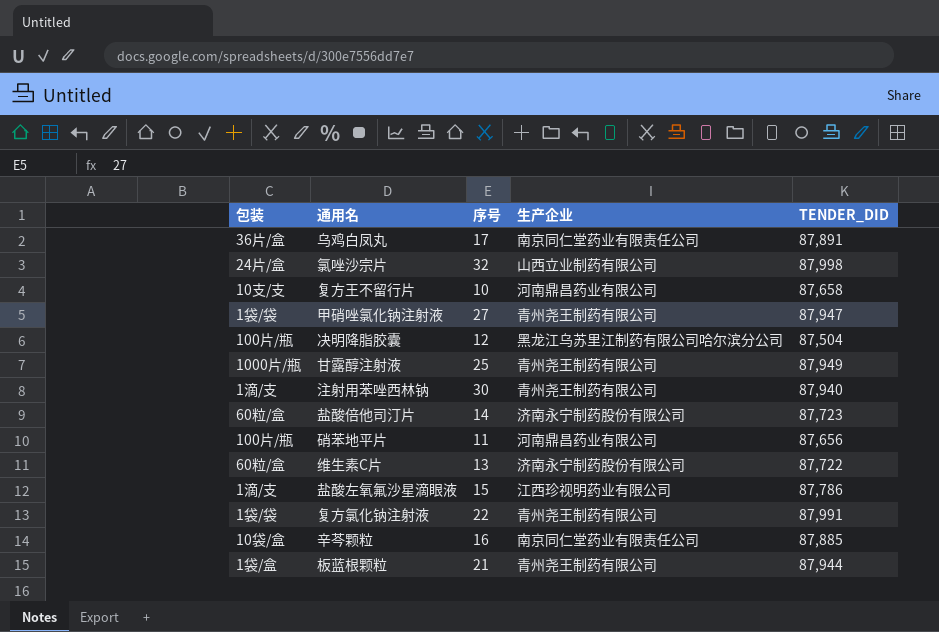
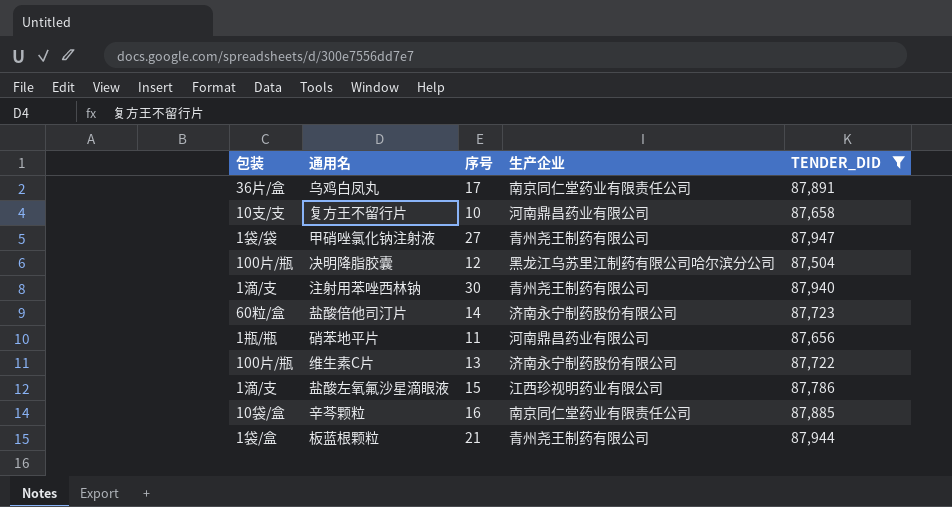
filter: none -> TENDER_DID <= 87,947
硝苯地平片 | 包装: 100片/瓶 -> 1瓶/瓶
维生素C片 | 包装: 60粒/盒 -> 100片/瓶

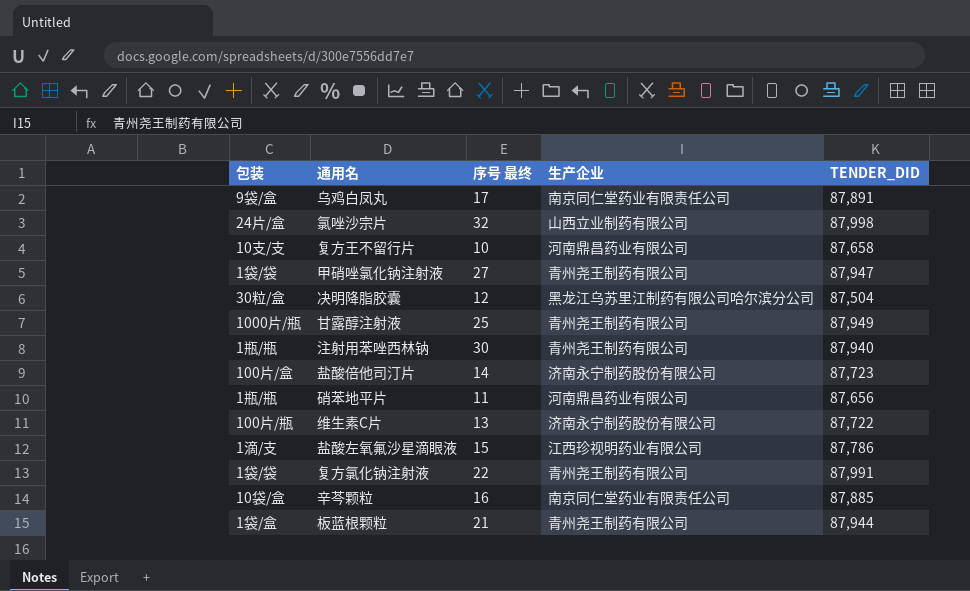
filter: TENDER_DID <= 87,947 -> none
column name: 序号 -> 序号 最终
乌鸡白凤丸 | 包装: 36片/盒 -> 9袋/盒
决明降脂胶囊 | 包装: 100片/瓶 -> 30粒/盒
注射用苯唑西林钠 | 包装: 1滴/支 -> 1瓶/瓶
盐酸倍他司汀片 | 包装: 60粒/盒 -> 100片/盒

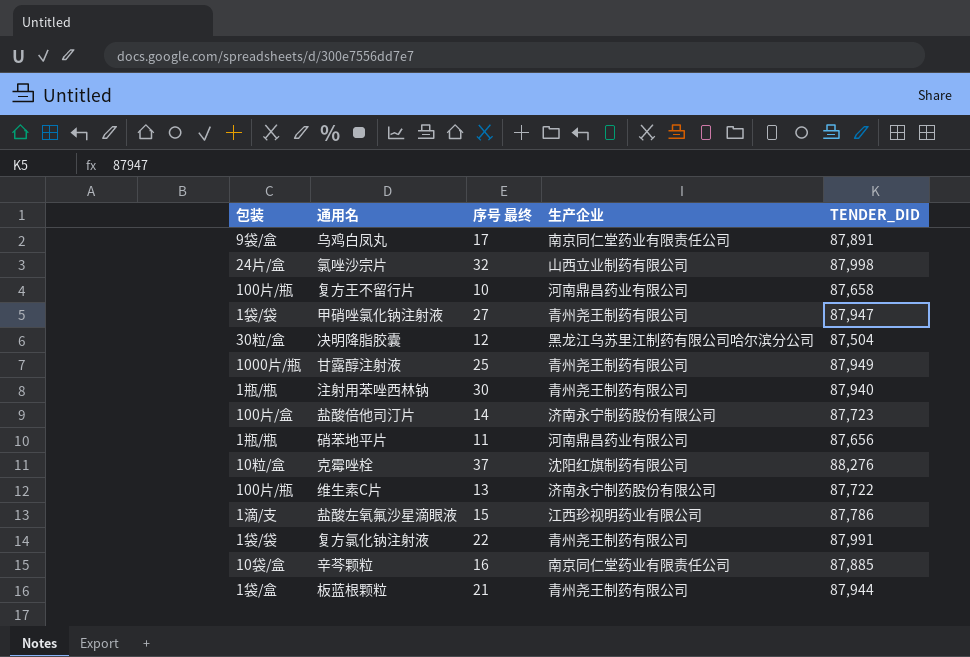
复方王不留行片 | 包装: 10支/支 -> 100片/瓶
row 克霉唑栓: none -> 10粒/盒 | 37 | 沈阳红旗制药有限公司 | 88,276

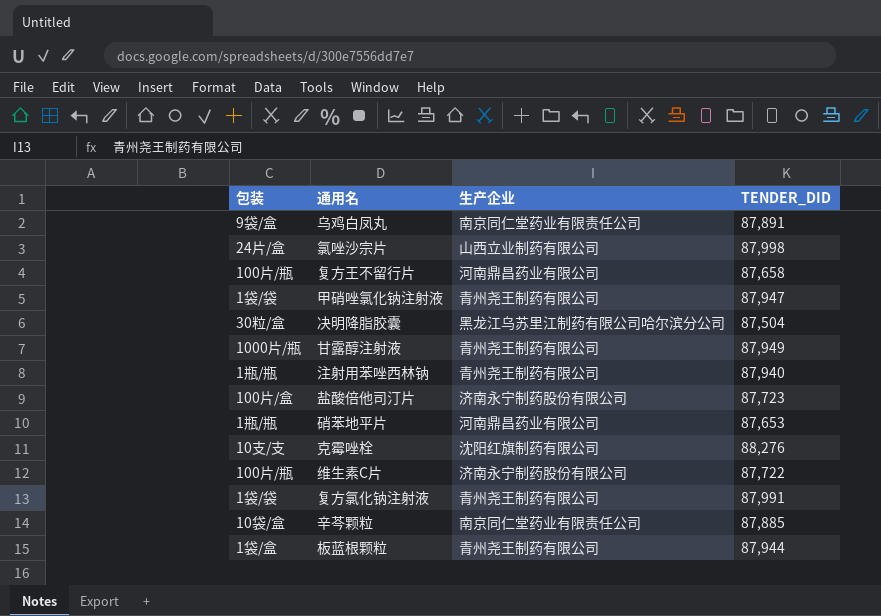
column 序号 最终 | position: 3 -> none
row 盐酸左氧氟沙星滴眼液: 1滴/支 | 15 | 江西珍视明药业有限公司 | 87,786 -> none
硝苯地平片 | TENDER_DID: 87,656 -> 87,653
克霉唑栓 | 包装: 10粒/盒 -> 10支/支

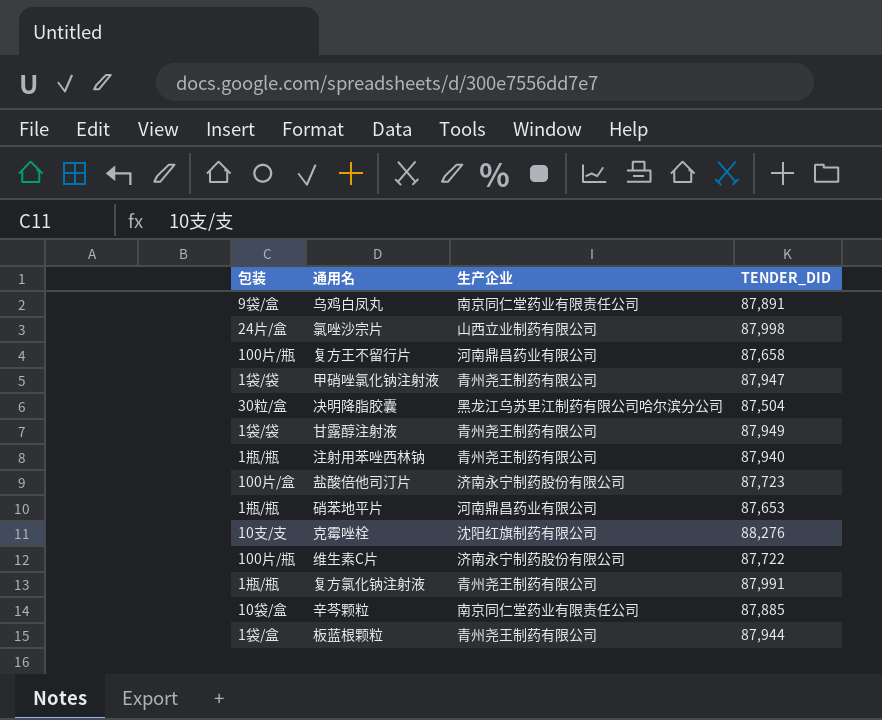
甘露醇注射液 | 包装: 1000片/瓶 -> 1袋/袋
复方氯化钠注射液 | 包装: 1袋/袋 -> 1瓶/瓶

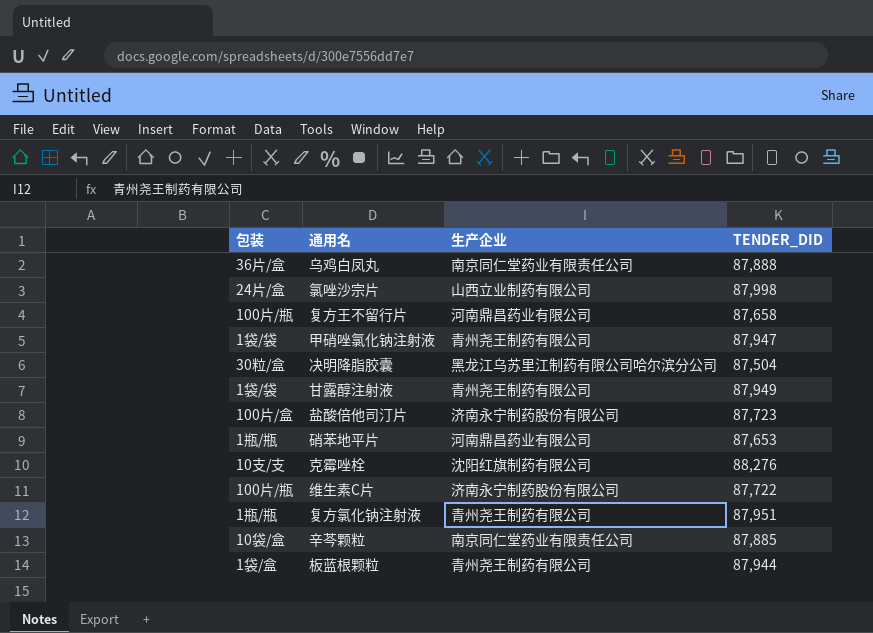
row 注射用苯唑西林钠: 1瓶/瓶 | 青州尧王制药有限公司 | 87,940 -> none
乌鸡白凤丸 | 包装: 9袋/盒 -> 36片/盒
乌鸡白凤丸 | TENDER_DID: 87,891 -> 87,888
复方氯化钠注射液 | TENDER_DID: 87,991 -> 87,951

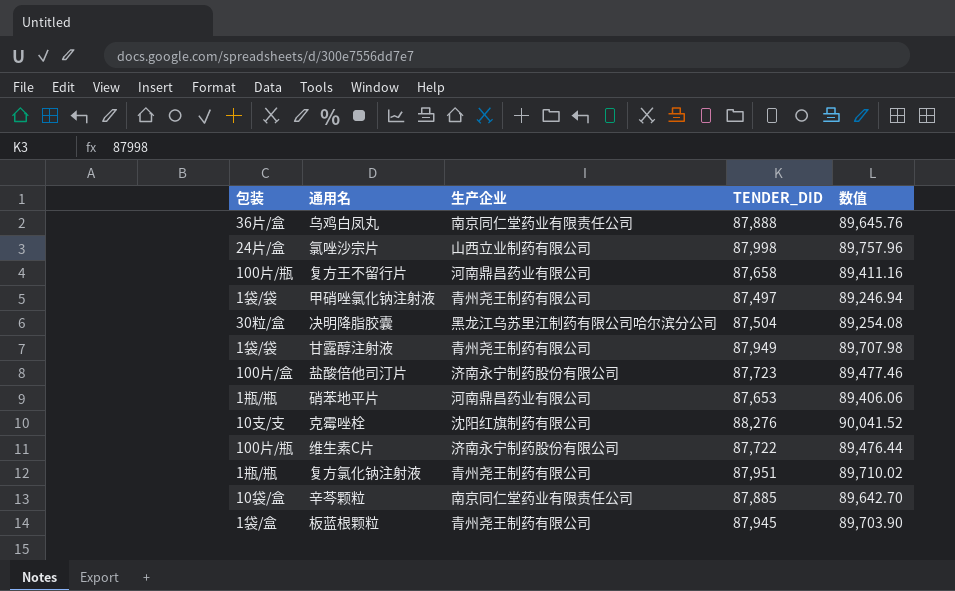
column 数值 | formula: none -> [TENDER_DID] * 1.02
甲硝唑氯化钠注射液 | TENDER_DID: 87,947 -> 87,497
板蓝根颗粒 | TENDER_DID: 87,944 -> 87,945

